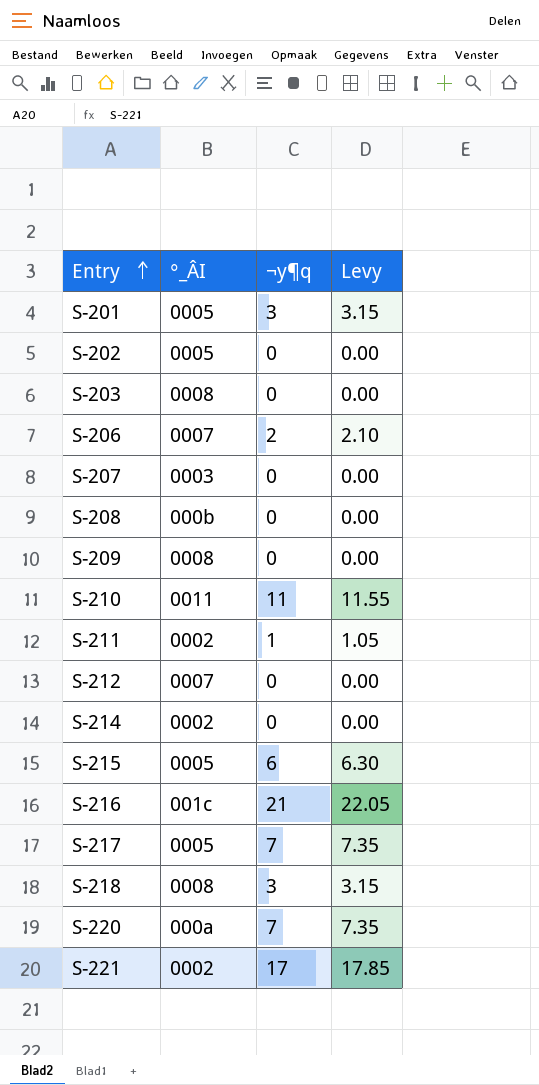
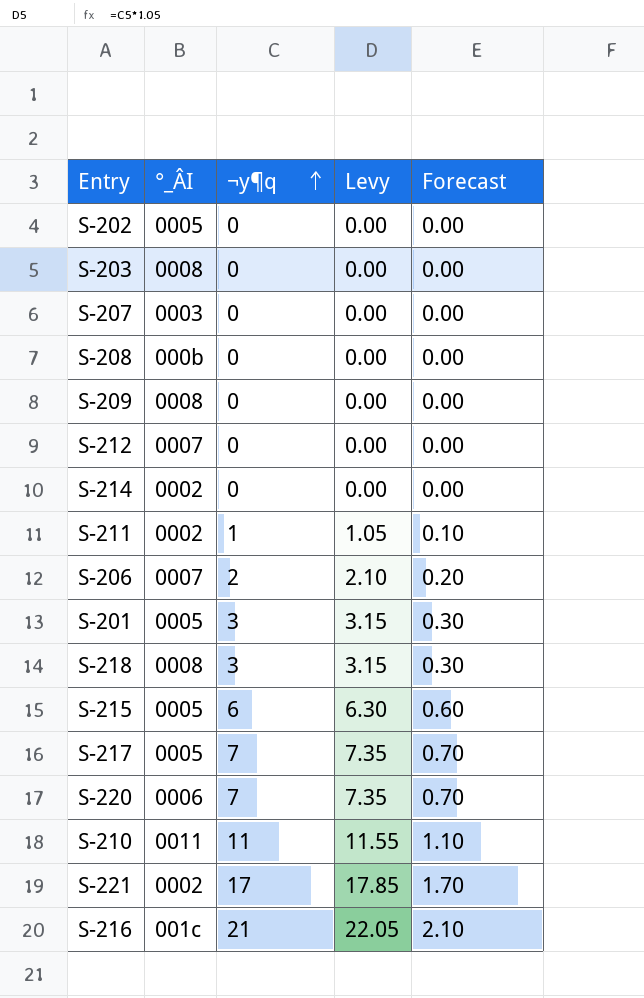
row order: Entry ascending -> ¬y¶q ascending
column Forecast | formula: none -> [¬y¶q] * 0.1
S-220 | °_ÂI: 000a -> 0006

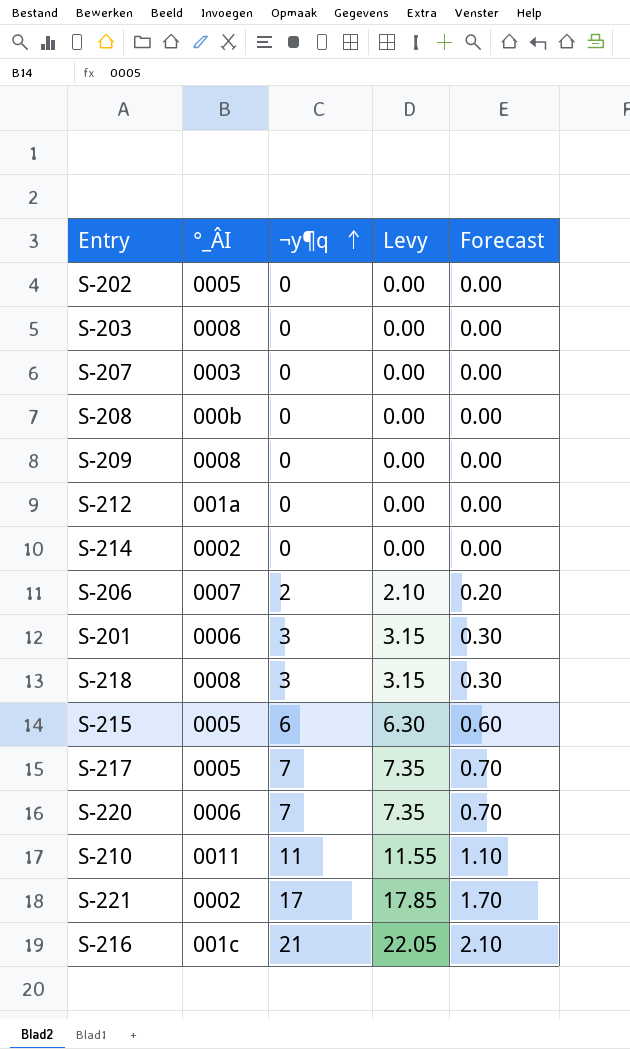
row S-211: 0002 | 1 | 1.05 | 0.10 -> none
S-212 | °_ÂI: 0007 -> 001a
S-201 | °_ÂI: 0005 -> 0006

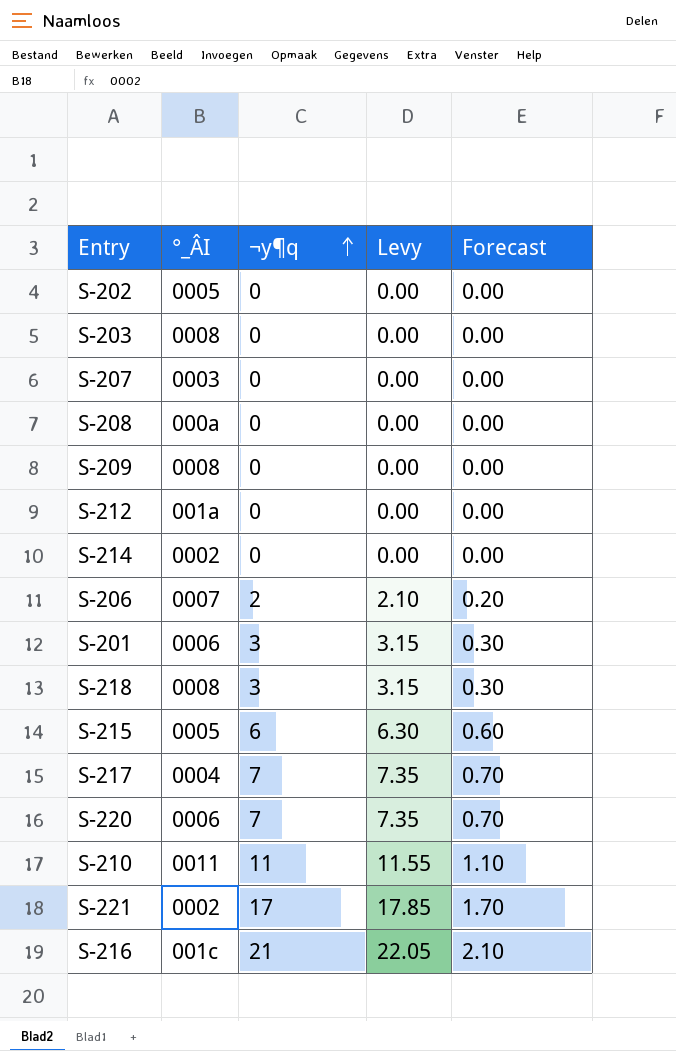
S-208 | °_ÂI: 000b -> 000a
S-217 | °_ÂI: 0005 -> 0004

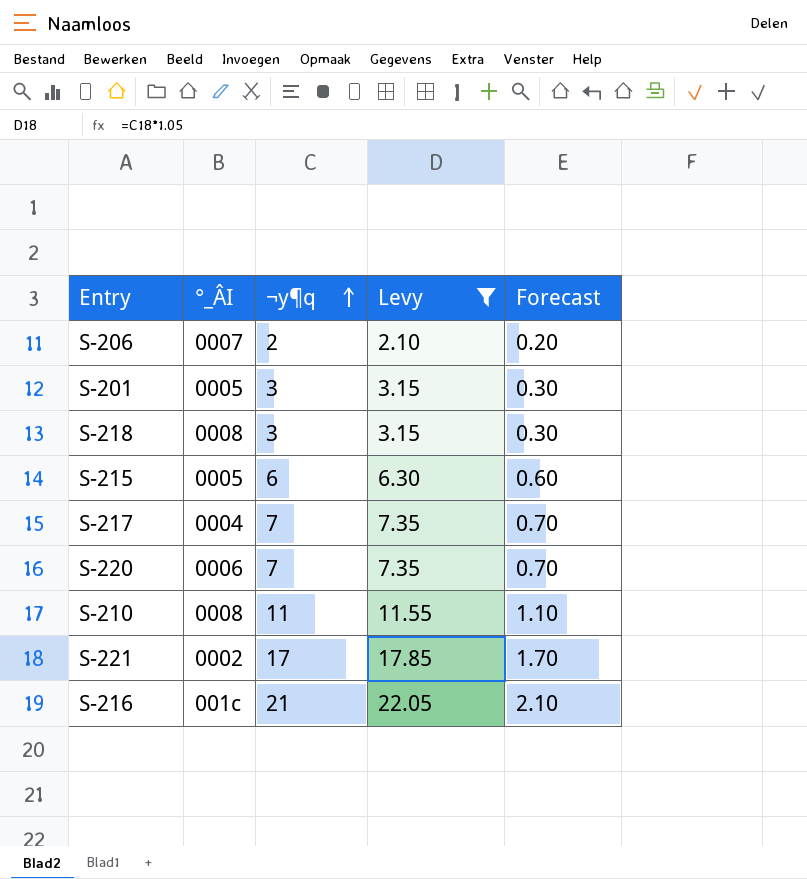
filter: none -> Levy != 0.00
S-201 | °_ÂI: 0006 -> 0005
S-210 | °_ÂI: 0011 -> 0008

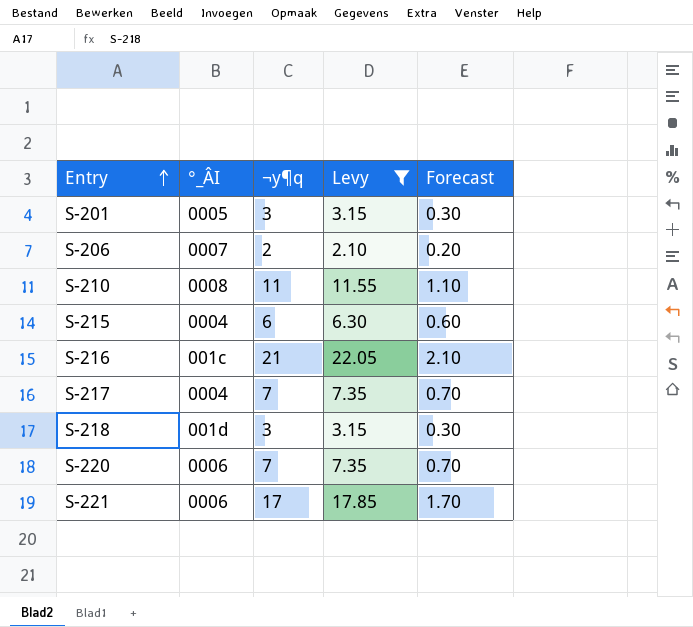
row order: ¬y¶q ascending -> Entry ascending
S-215 | °_ÂI: 0005 -> 0004
S-218 | °_ÂI: 0008 -> 001d
S-221 | °_ÂI: 0002 -> 0006

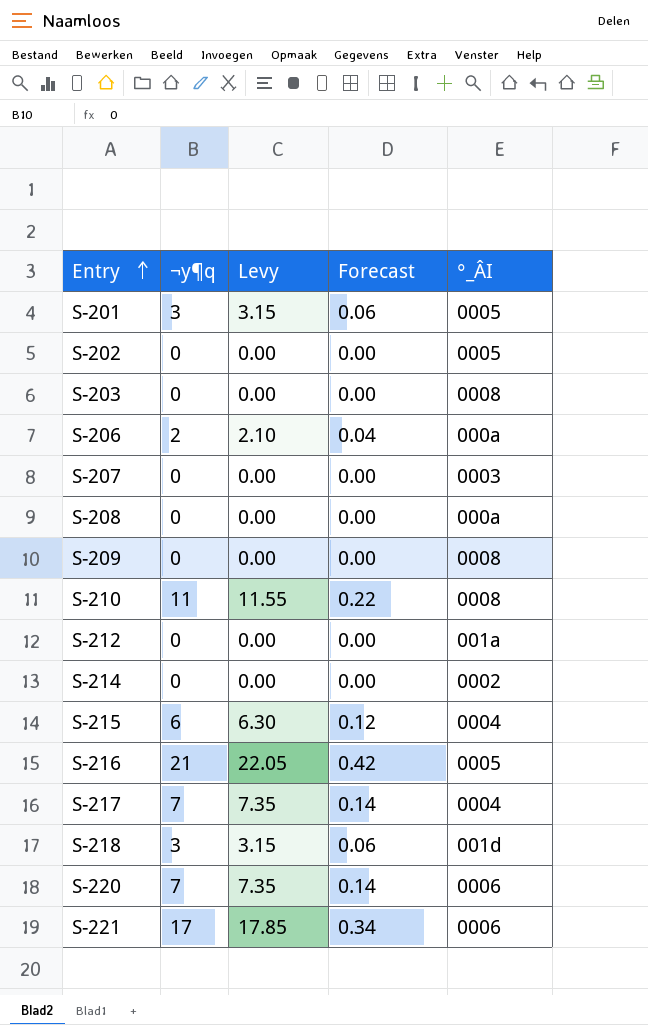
filter: Levy != 0.00 -> none
column Forecast | formula: [¬y¶q] * 0.1 -> [¬y¶q] * 0.02
column °_ÂI | position: 2 -> 5
S-206 | °_ÂI: 0007 -> 000a
S-216 | °_ÂI: 001c -> 0005

